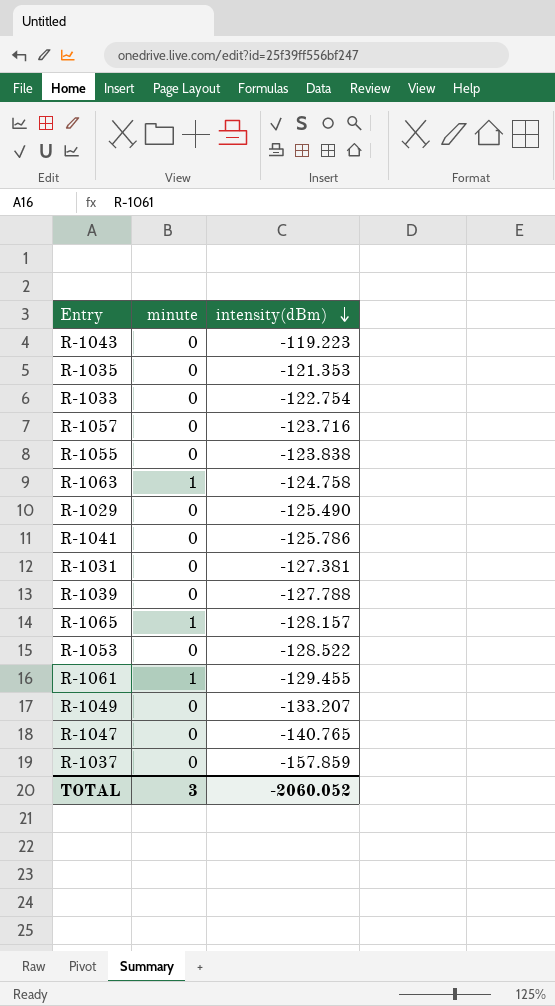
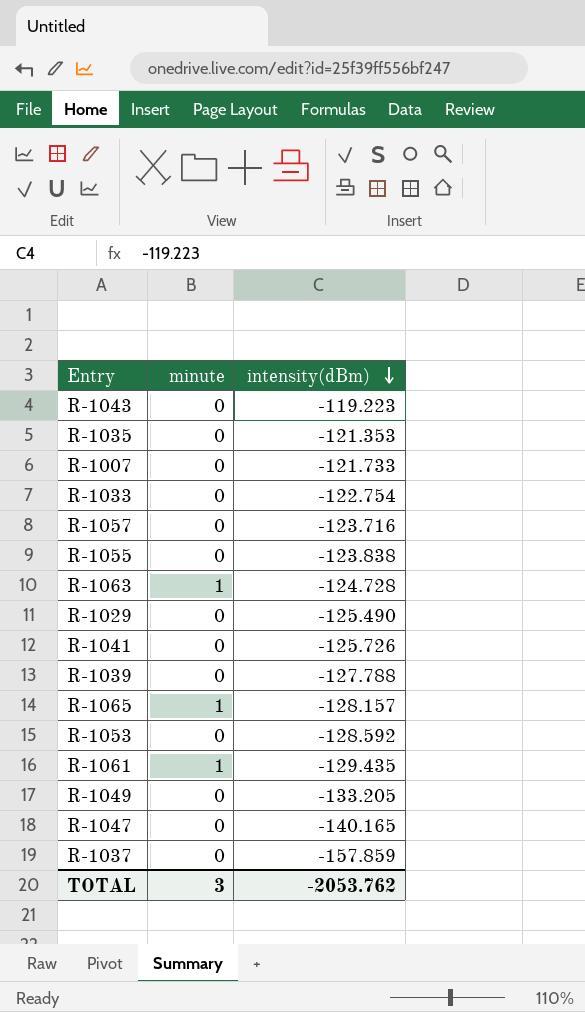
row R-1031: 0 | -127.381 -> none
row R-1007: none -> 0 | -121.733
R-1063 | intensity(dBm): -124.758 -> -124.728
R-1041 | intensity(dBm): -125.786 -> -125.726
R-1053 | intensity(dBm): -128.522 -> -128.592
R-1061 | intensity(dBm): -129.455 -> -129.435
R-1049 | intensity(dBm): -133.207 -> -133.205
R-1047 | intensity(dBm): -140.765 -> -140.165
TOTAL | intensity(dBm): -2060.052 -> -2053.762

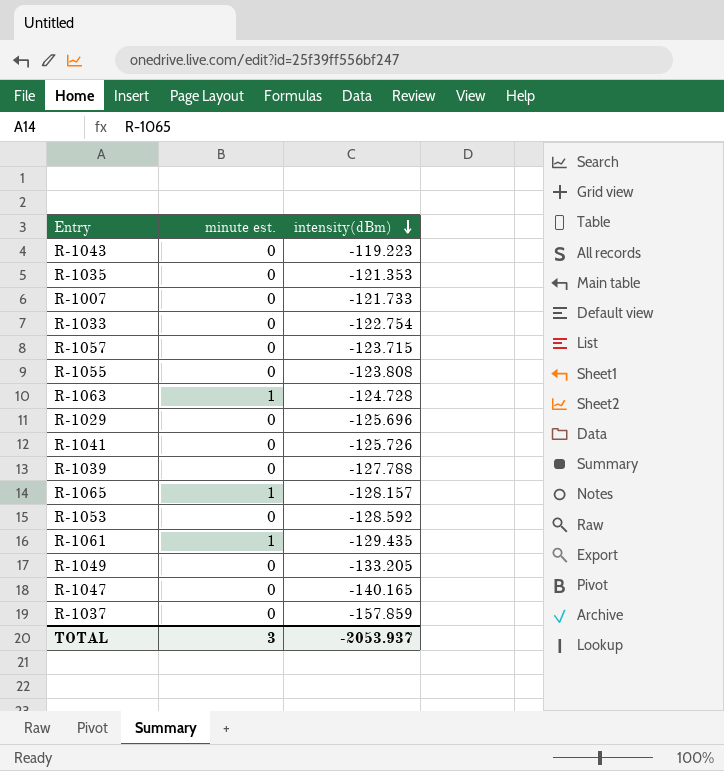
column name: minute -> minute est.
R-1057 | intensity(dBm): -123.716 -> -123.715
R-1055 | intensity(dBm): -123.838 -> -123.808
R-1029 | intensity(dBm): -125.490 -> -125.696
TOTAL | intensity(dBm): -2053.762 -> -2053.937

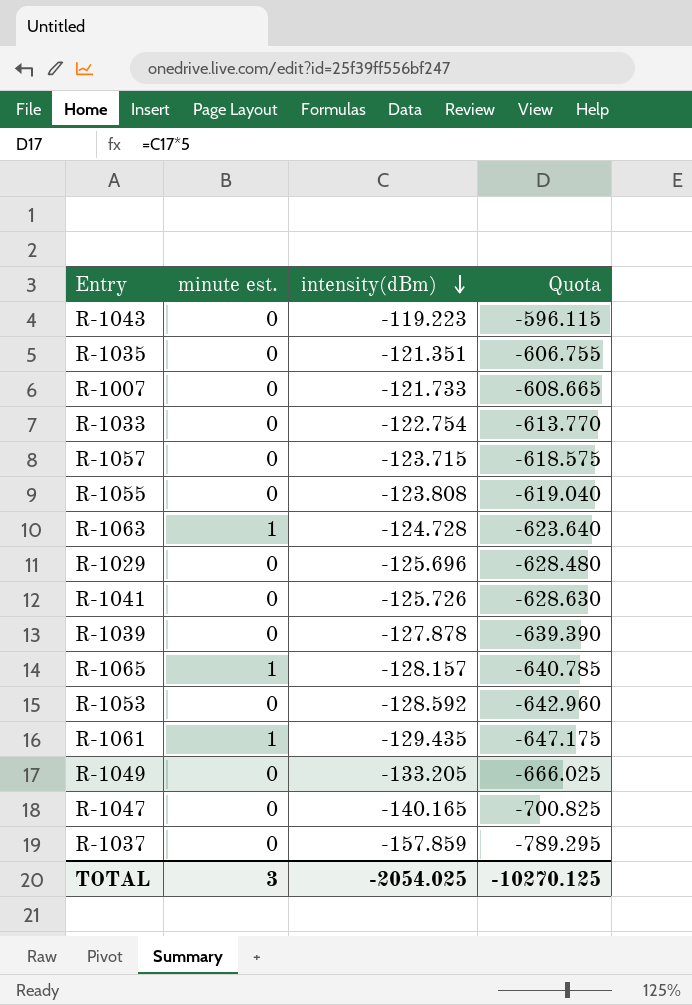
column Quota | formula: none -> [intensity(dBm)] * 5
R-1035 | intensity(dBm): -121.353 -> -121.351
R-1039 | intensity(dBm): -127.788 -> -127.878
TOTAL | intensity(dBm): -2053.937 -> -2054.025

